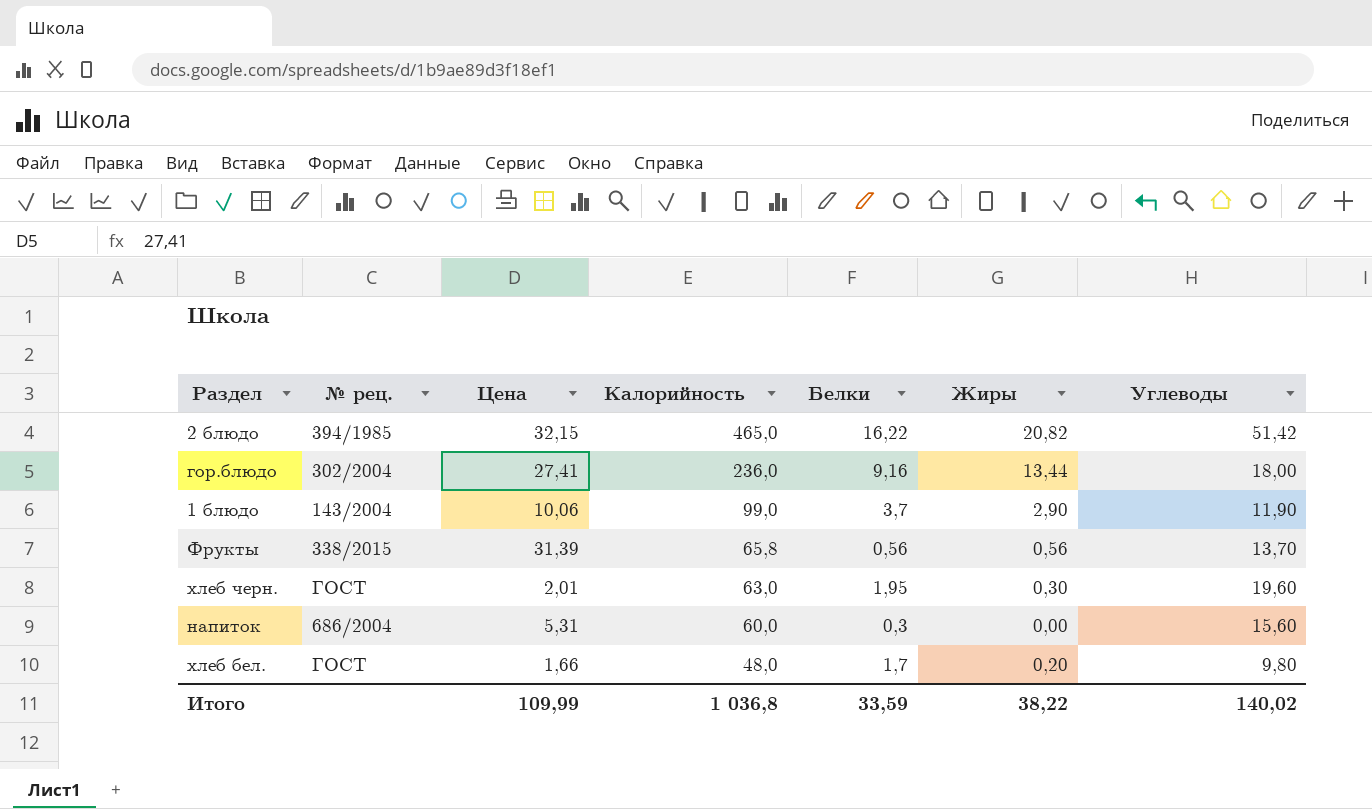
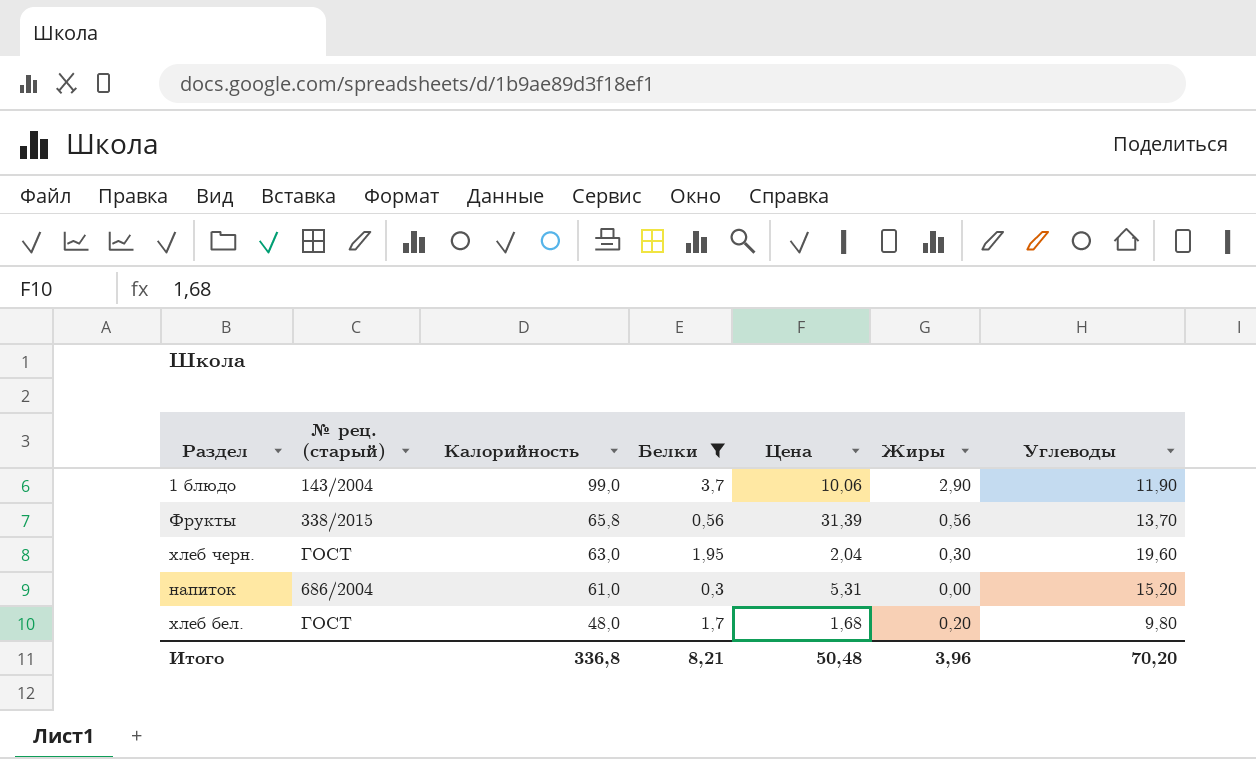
filter: none -> Белки <= 3,7
column name: № рец. -> № рец. (старый)
column Цена | position: 3 -> 5
хлеб черн. | Цена: 2,01 -> 2,04
напиток | Калорийность: 60,0 -> 61,0
напиток | Углеводы: 15,60 -> 15,20
хлеб бел. | Цена: 1,66 -> 1,68
Итого | Калорийность: 1 036,8 -> 336,8
Итого | Белки: 33,59 -> 8,21
Итого | Цена: 109,99 -> 50,48
Итого | Жиры: 38,22 -> 3,96
Итого | Углеводы: 140,02 -> 70,20

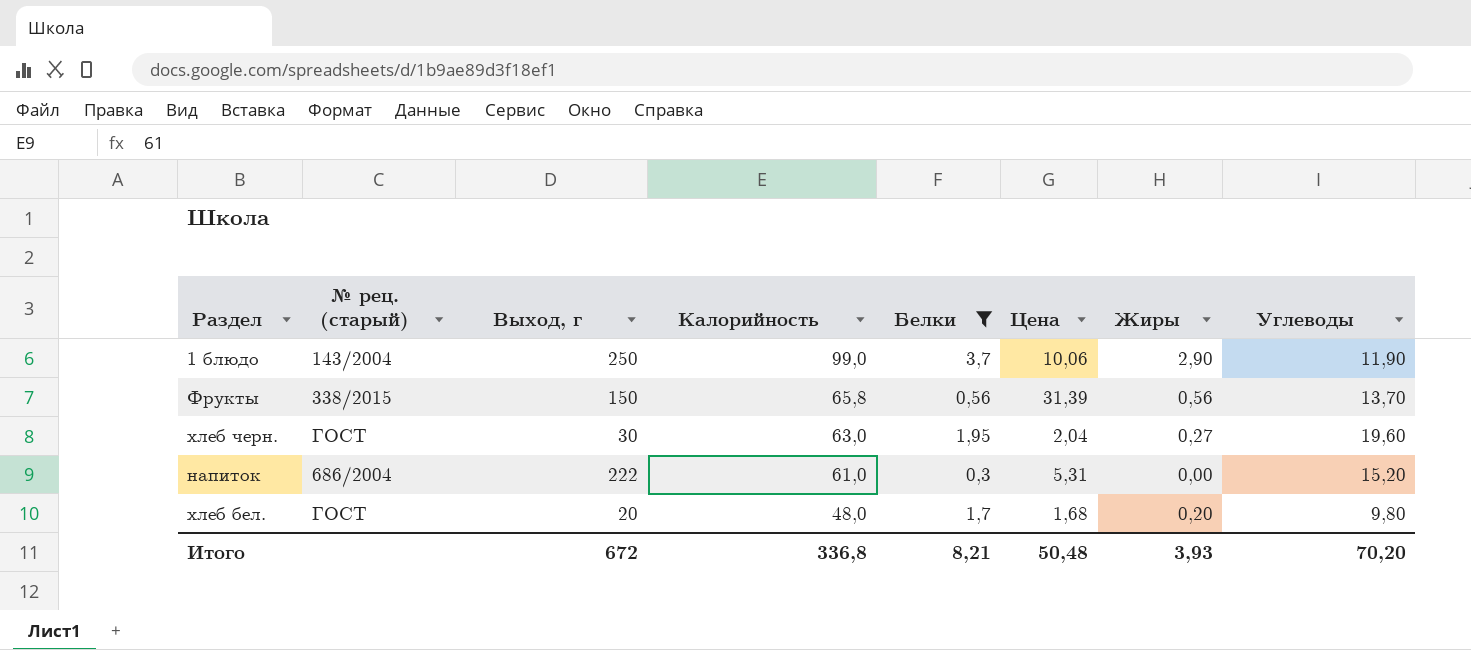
column Выход, г | position: none -> 3
хлеб черн. | Жиры: 0,30 -> 0,27
Итого | Жиры: 3,96 -> 3,93

